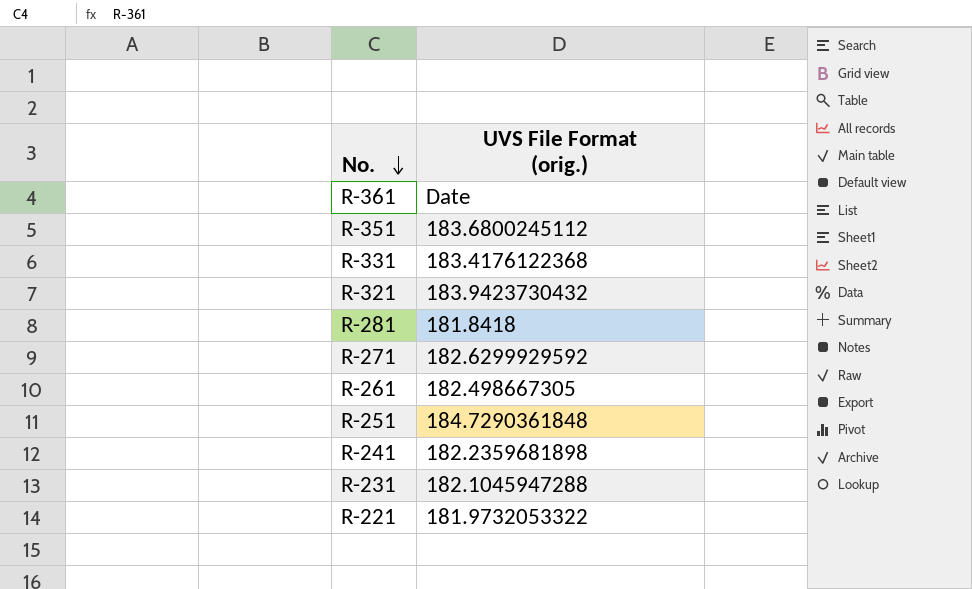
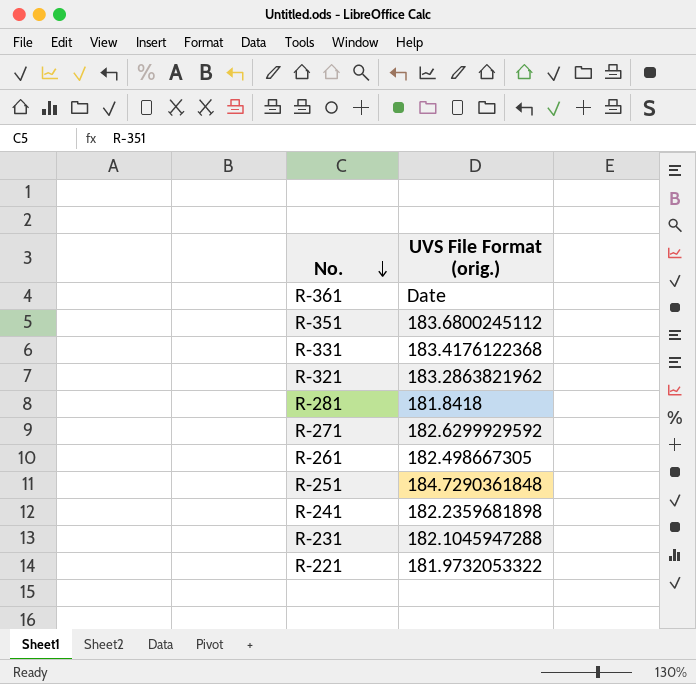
R-321 | UVS File Format (orig.): 183.9423730432 -> 183.2863821962

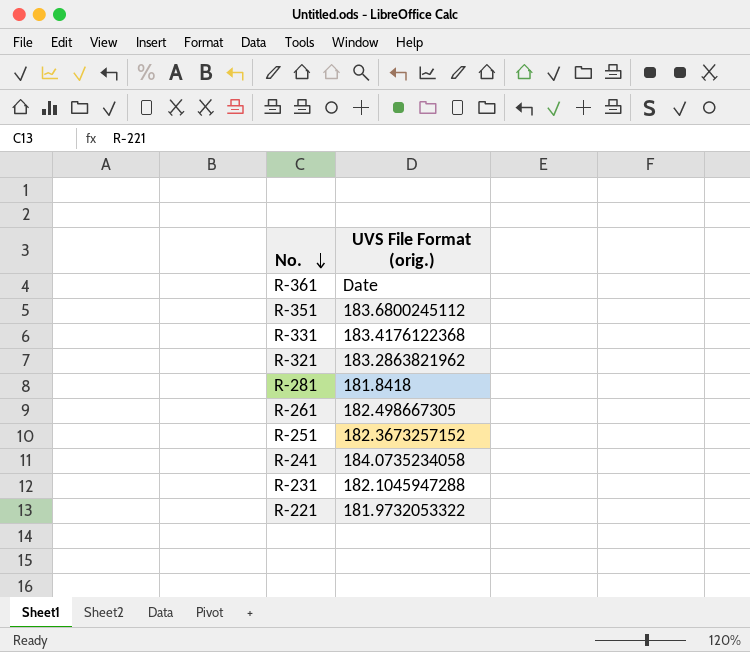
row R-271: 182.6299929592 -> none
R-251 | UVS File Format (orig.): 184.7290361848 -> 182.3673257152
R-241 | UVS File Format (orig.): 182.2359681898 -> 184.0735234058

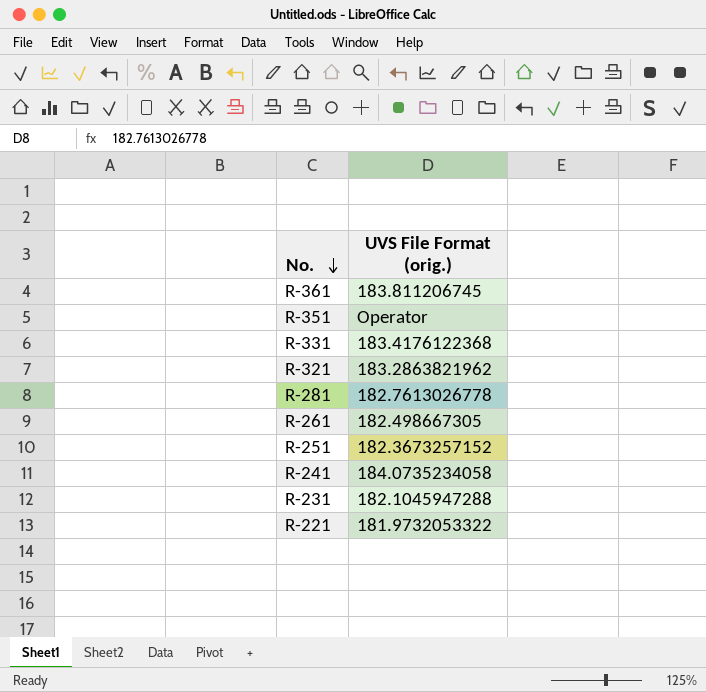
R-361 | UVS File Format (orig.): Date -> 183.811206745
R-351 | UVS File Format (orig.): 183.6800245112 -> Operator
R-281 | UVS File Format (orig.): 181.8418 -> 182.7613026778

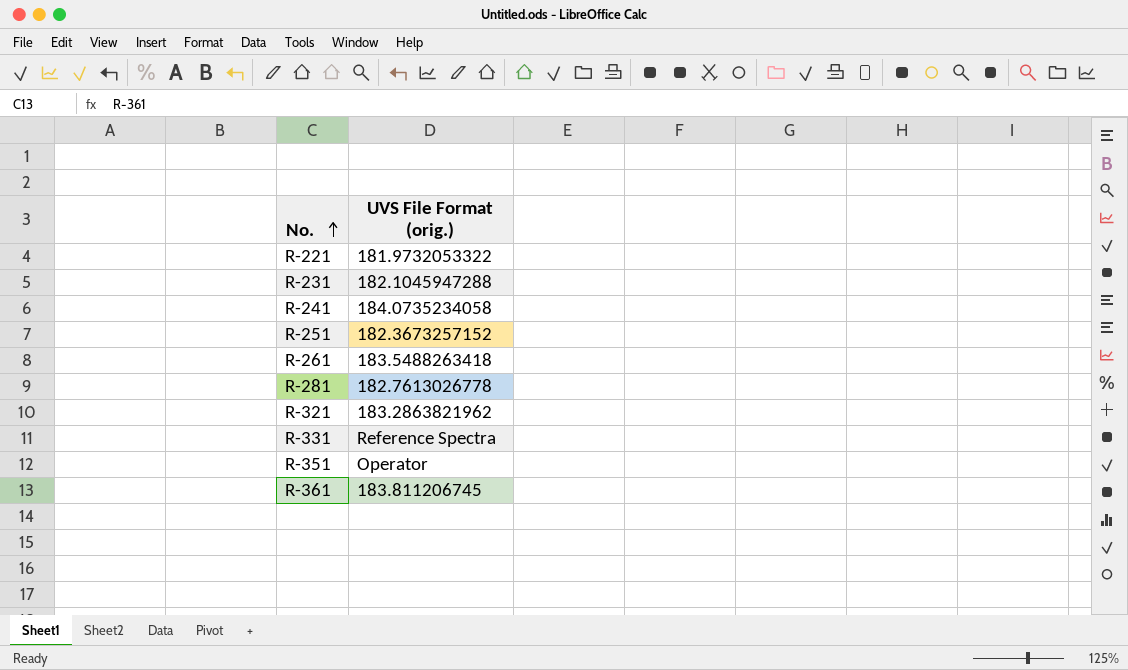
row order: No. descending -> No. ascending
R-261 | UVS File Format (orig.): 182.498667305 -> 183.5488263418
R-331 | UVS File Format (orig.): 183.4176122368 -> Reference Spectra

